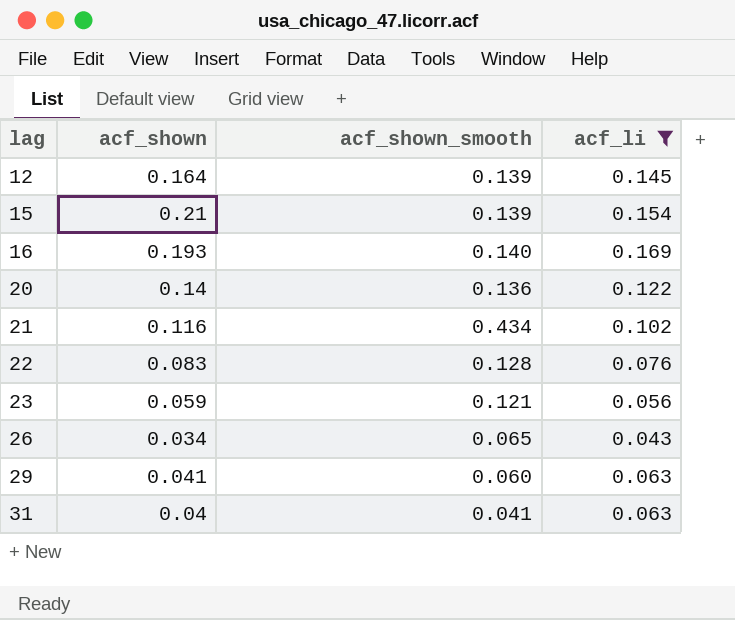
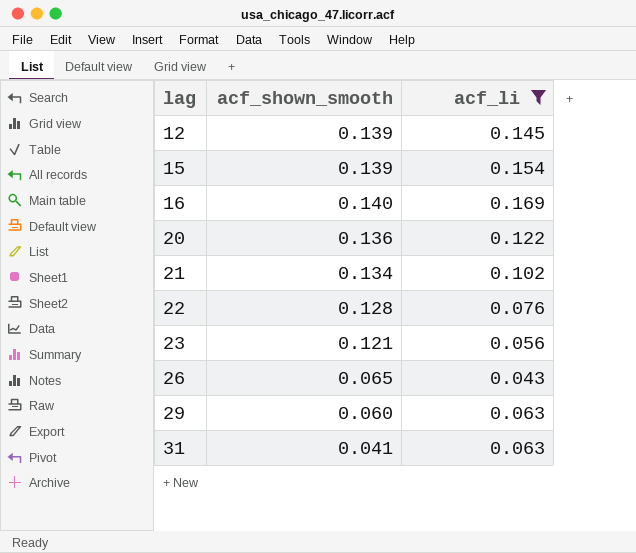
column acf_shown | position: 2 -> none
21 | acf_shown_smooth: 0.434 -> 0.134

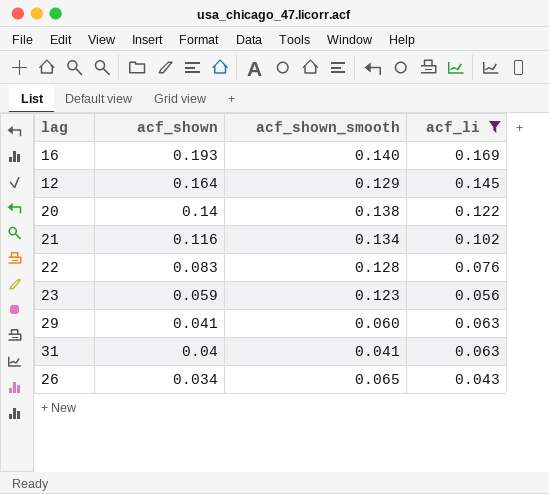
row order: lag ascending -> acf_shown descending
column acf_shown | position: none -> 2
row 15: 0.139 | 0.154 -> none
12 | acf_shown_smooth: 0.139 -> 0.129
20 | acf_shown_smooth: 0.136 -> 0.138
23 | acf_shown_smooth: 0.121 -> 0.123

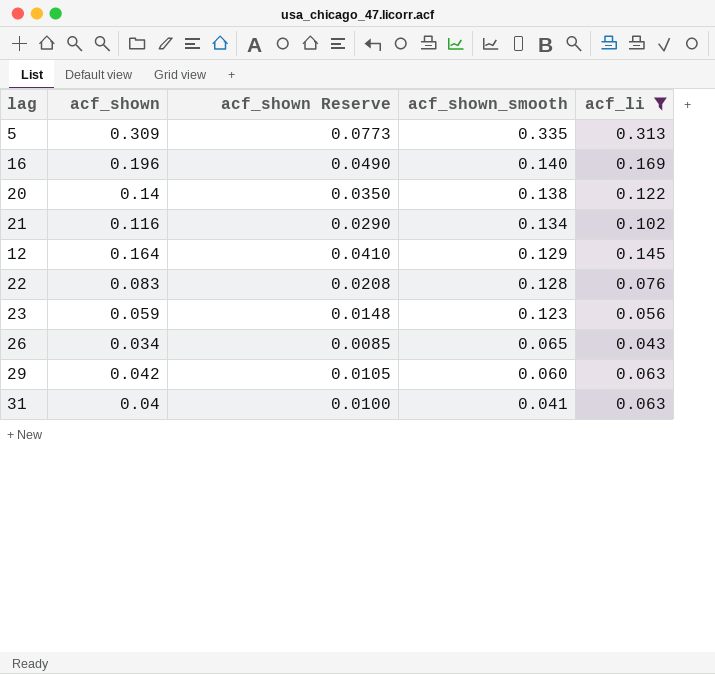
row order: acf_shown descending -> acf_shown_smooth descending
column acf_shown Reserve | formula: none -> [acf_shown] * 0.25
row 5: none -> 0.309 | 0.0773 | 0.335 | 0.313
16 | acf_shown: 0.193 -> 0.196
29 | acf_shown: 0.041 -> 0.042

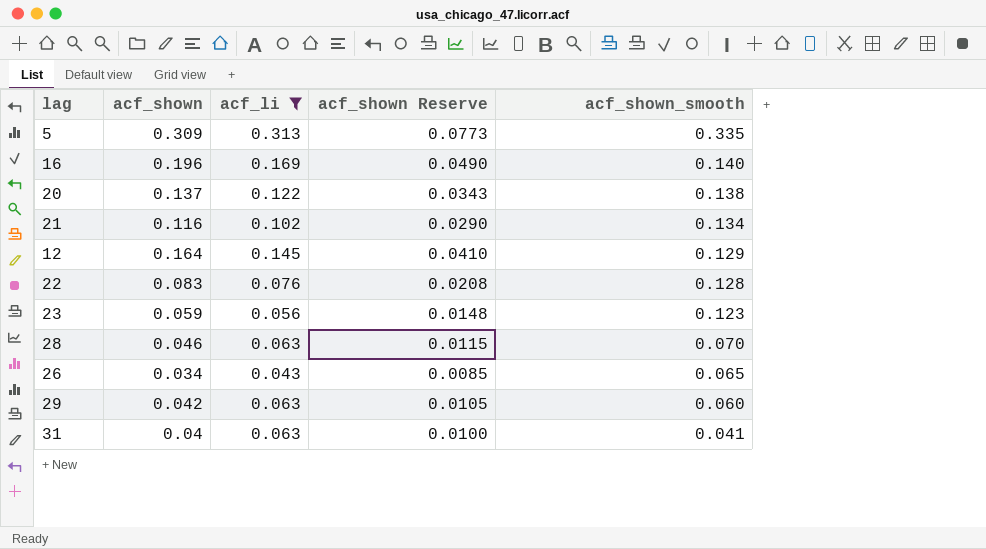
column acf_li | position: 5 -> 3
20 | acf_shown: 0.14 -> 0.137
20 | acf_shown Reserve: 0.0350 -> 0.0343
row 28: none -> 0.046 | 0.063 | 0.0115 | 0.070

